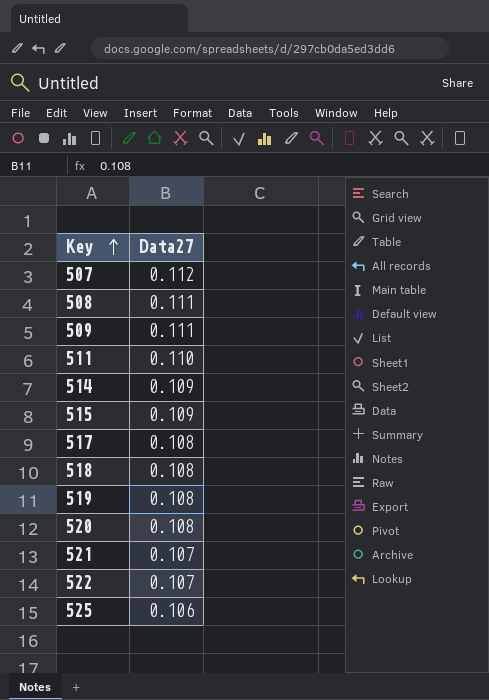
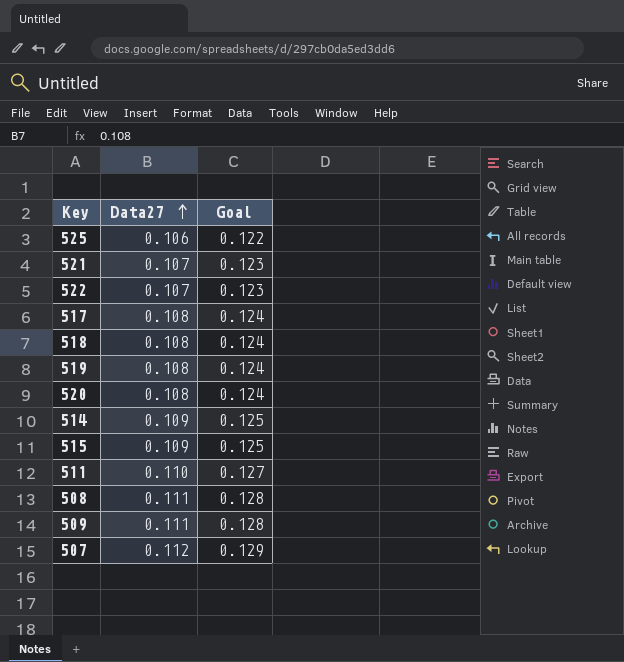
row order: Key ascending -> Data27 ascending
column Goal | formula: none -> [Data27] * 1.15

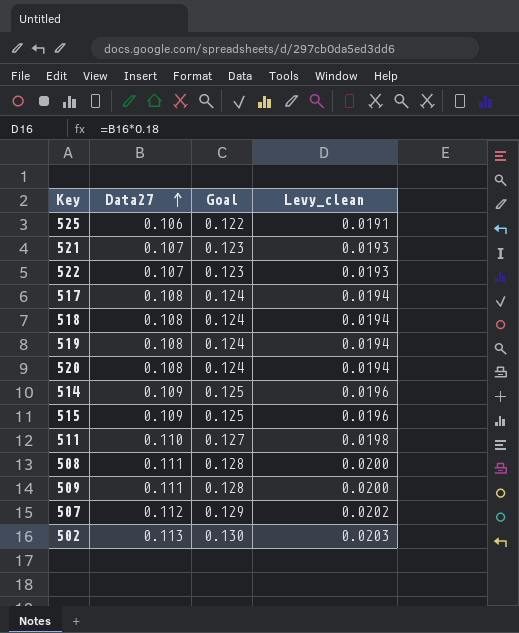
column Levy_clean | formula: none -> [Data27] * 0.18
row 502: none -> 0.113 | 0.130 | 0.0203

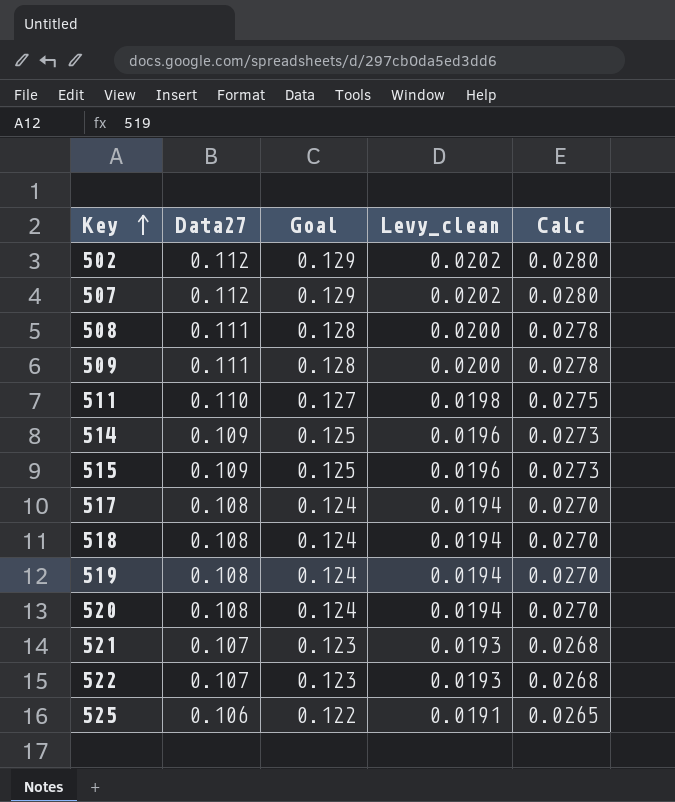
row order: Data27 ascending -> Key ascending
column Calc | formula: none -> [Data27] * 0.25
502 | Data27: 0.113 -> 0.112
502 | Goal: 0.130 -> 0.129
502 | Levy_clean: 0.0203 -> 0.0202

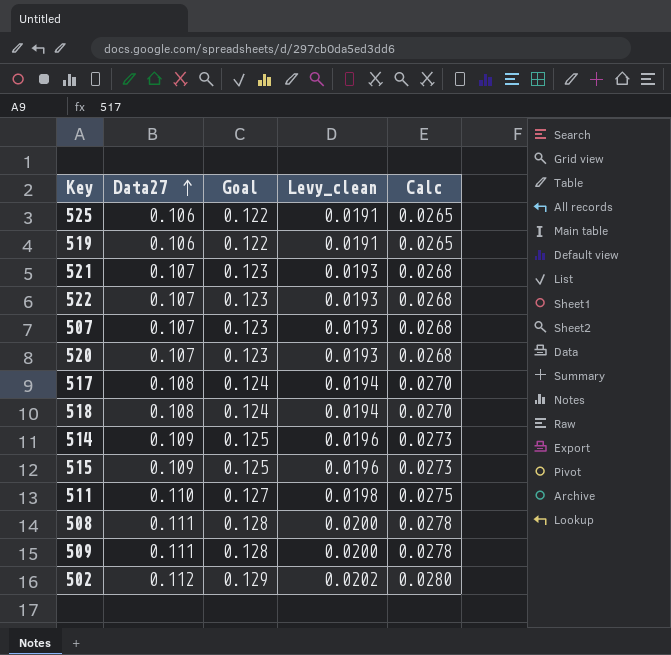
row order: Key ascending -> Data27 ascending
519 | Data27: 0.108 -> 0.106
519 | Goal: 0.124 -> 0.122
519 | Levy_clean: 0.0194 -> 0.0191
519 | Calc: 0.0270 -> 0.0265
507 | Data27: 0.112 -> 0.107
507 | Goal: 0.129 -> 0.123
507 | Levy_clean: 0.0202 -> 0.0193
507 | Calc: 0.0280 -> 0.0268
520 | Data27: 0.108 -> 0.107
520 | Goal: 0.124 -> 0.123
520 | Levy_clean: 0.0194 -> 0.0193
520 | Calc: 0.0270 -> 0.0268

